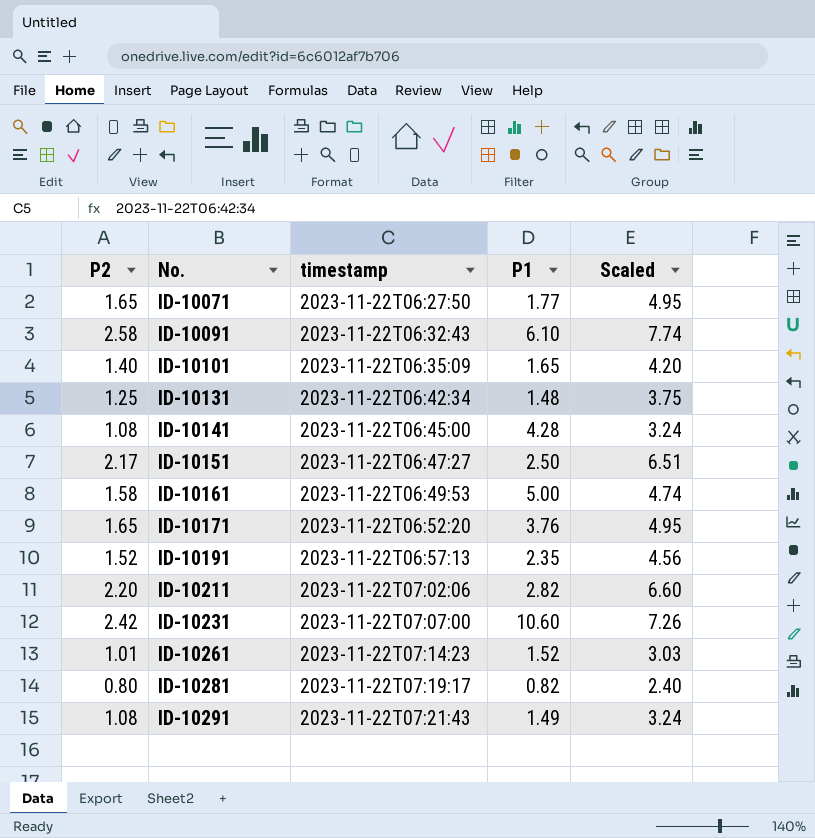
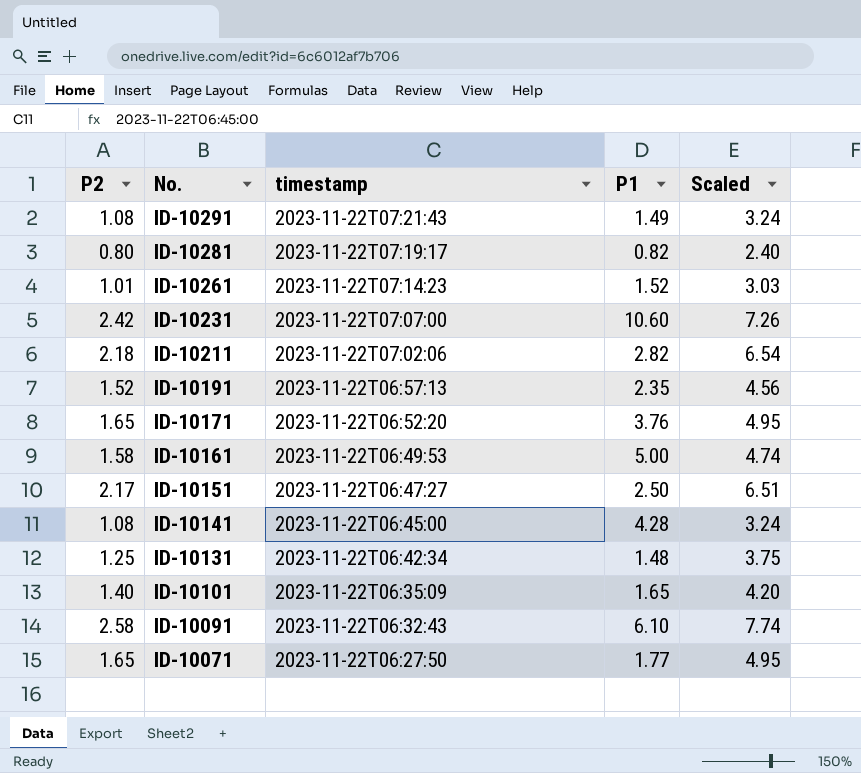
row order: No. ascending -> No. descending
ID-10211 | P2: 2.20 -> 2.18
ID-10211 | Scaled: 6.60 -> 6.54

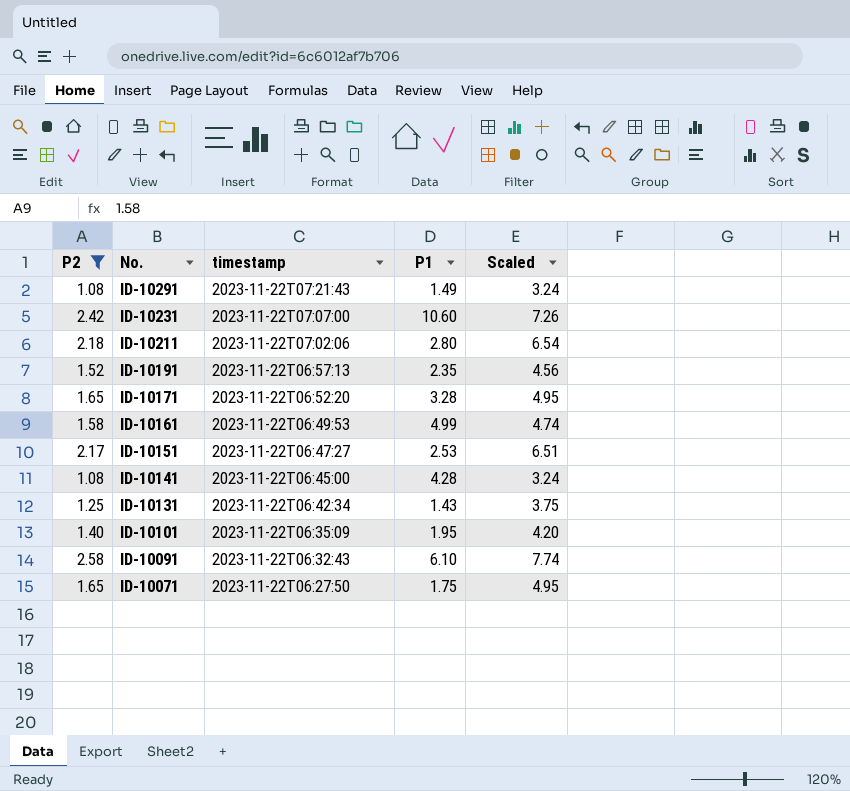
filter: none -> P2 >= 1.08
ID-10211 | P1: 2.82 -> 2.80
ID-10171 | P1: 3.76 -> 3.28
ID-10161 | P1: 5.00 -> 4.99
ID-10151 | P1: 2.50 -> 2.53
ID-10131 | P1: 1.48 -> 1.43
ID-10101 | P1: 1.65 -> 1.95
ID-10071 | P1: 1.77 -> 1.75

